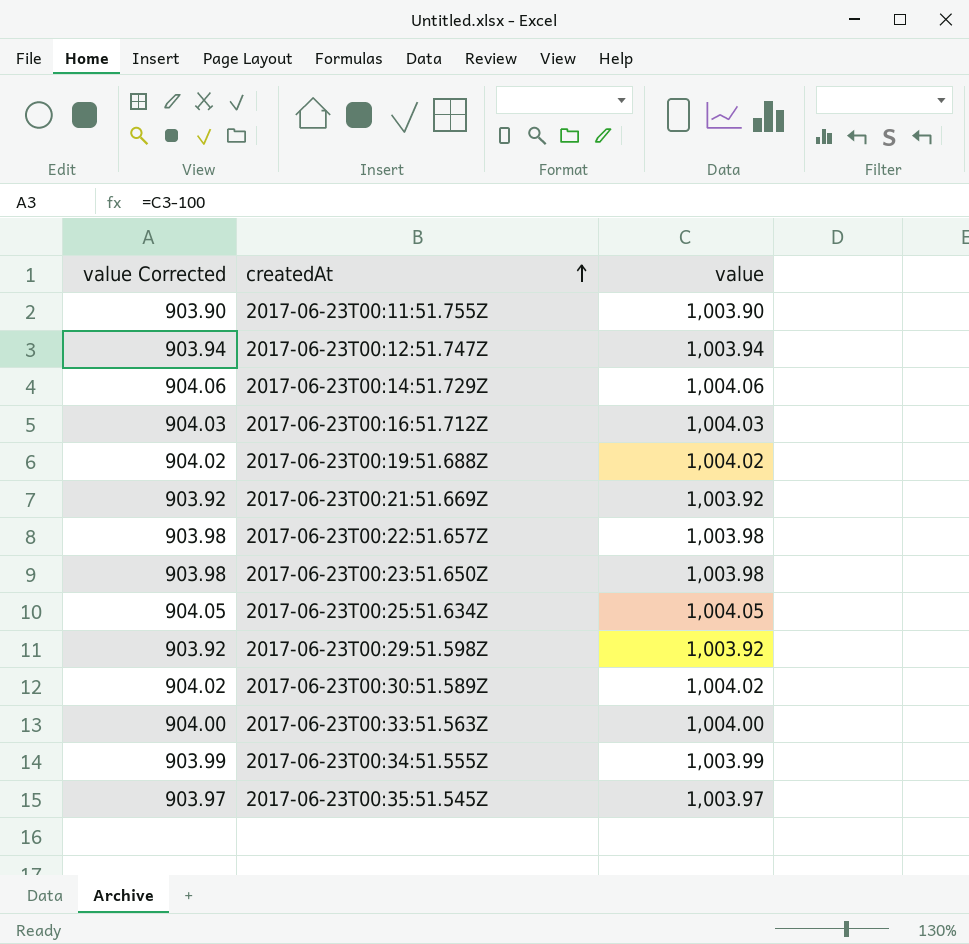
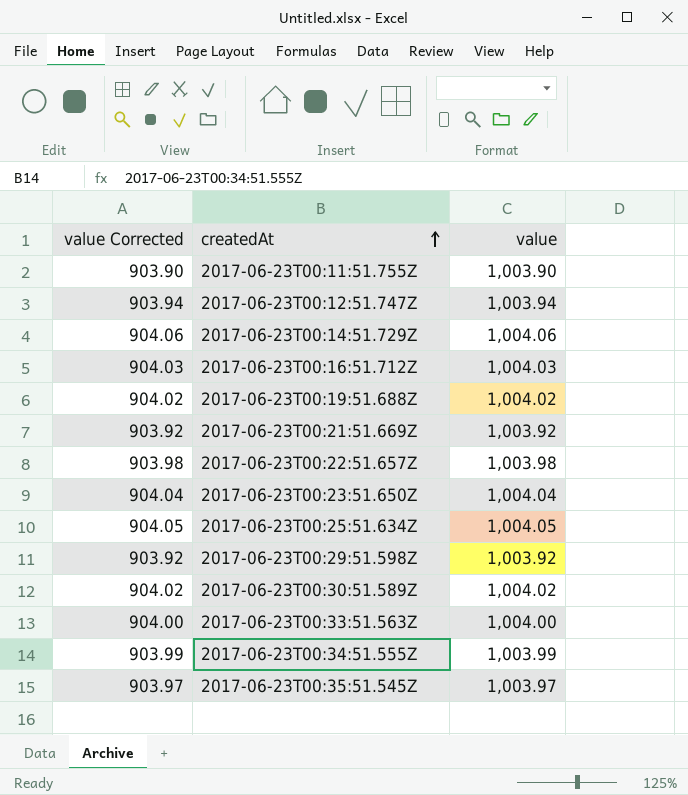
2017-06-23T00:23:51.650Z | value Corrected: 903.98 -> 904.04
2017-06-23T00:23:51.650Z | value: 1,003.98 -> 1,004.04

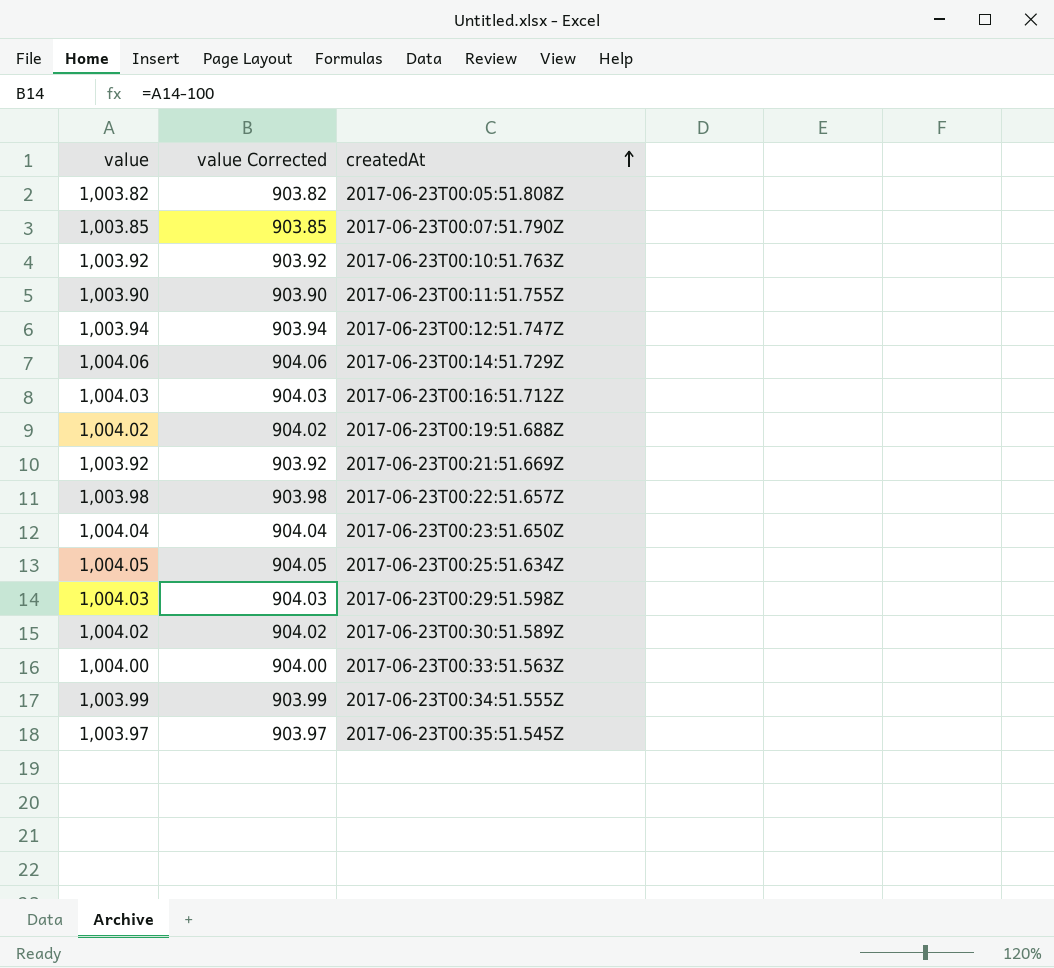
column value | position: 3 -> 1
row 2017-06-23T00:05:51.808Z: none -> 1,003.82 | 903.82
row 2017-06-23T00:07:51.790Z: none -> 1,003.85 | 903.85
row 2017-06-23T00:10:51.763Z: none -> 1,003.92 | 903.92
2017-06-23T00:29:51.598Z | value: 1,003.92 -> 1,004.03
2017-06-23T00:29:51.598Z | value Corrected: 903.92 -> 904.03

